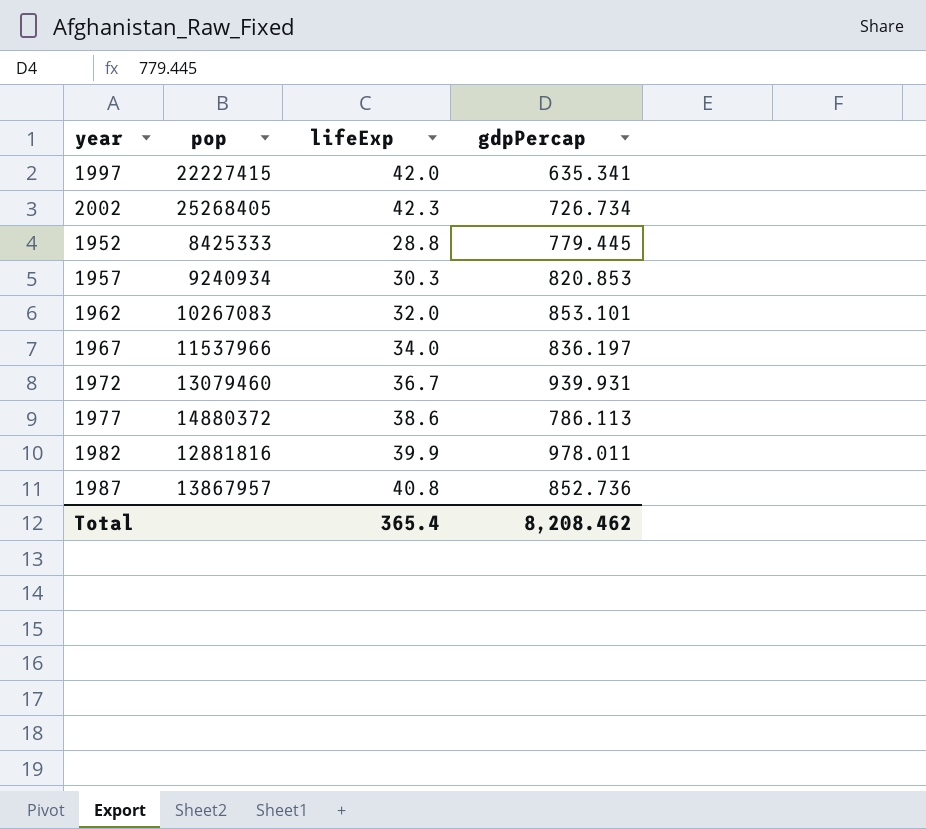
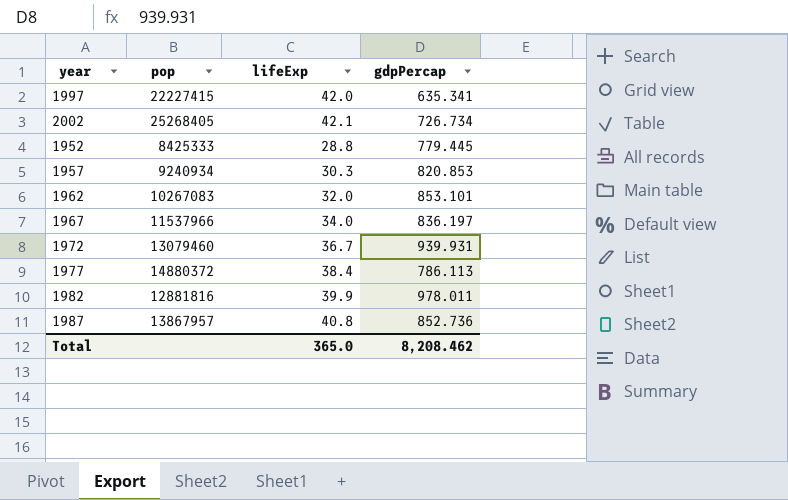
2002 | lifeExp: 42.3 -> 42.1
1977 | lifeExp: 38.6 -> 38.4
Total | lifeExp: 365.4 -> 365.0

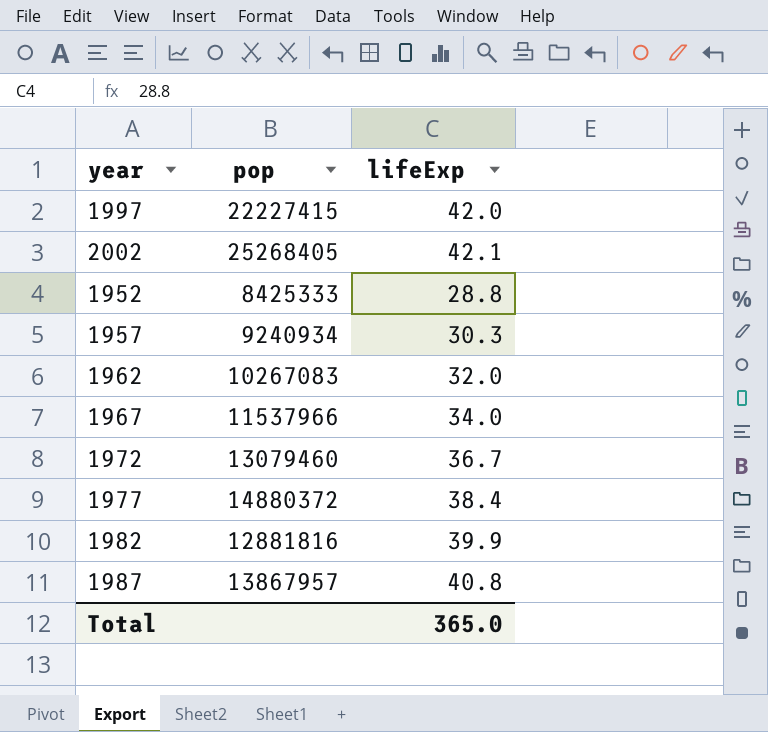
column gdpPercap | position: 4 -> none

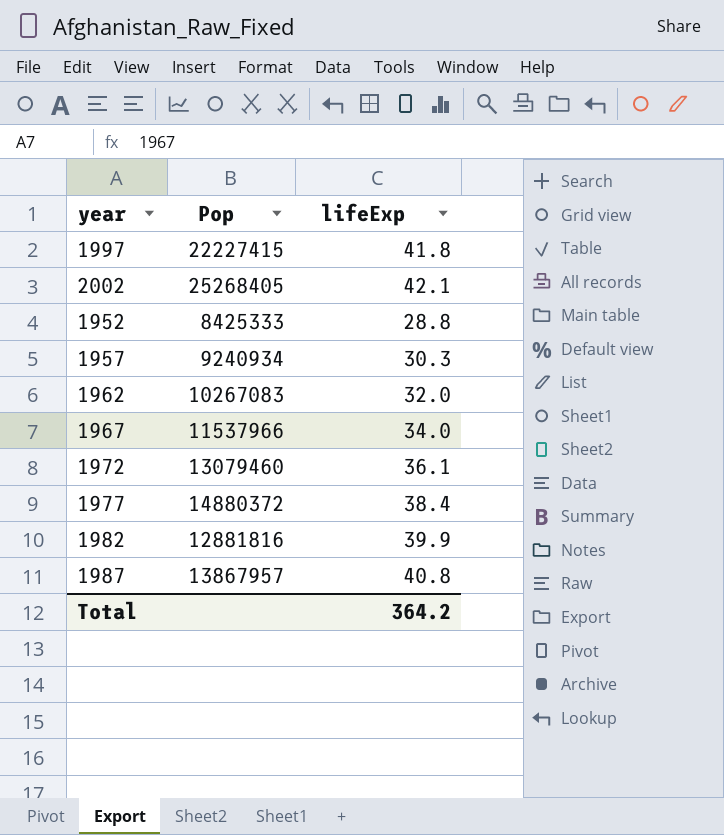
column name: pop -> Pop
1997 | lifeExp: 42.0 -> 41.8
1972 | lifeExp: 36.7 -> 36.1
Total | lifeExp: 365.0 -> 364.2

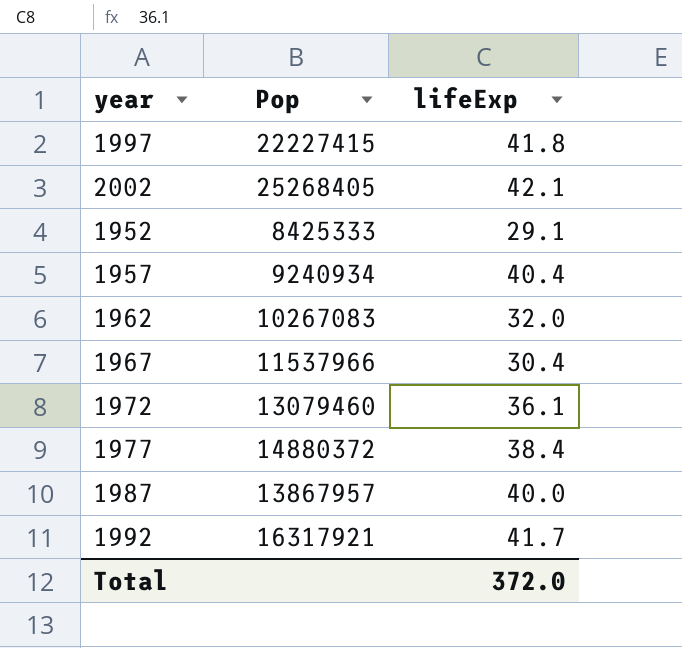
row 1982: 12881816 | 39.9 -> none
1952 | lifeExp: 28.8 -> 29.1
1957 | lifeExp: 30.3 -> 40.4
1967 | lifeExp: 34.0 -> 30.4
1987 | lifeExp: 40.8 -> 40.0
row 1992: none -> 16317921 | 41.7
Total | lifeExp: 364.2 -> 372.0

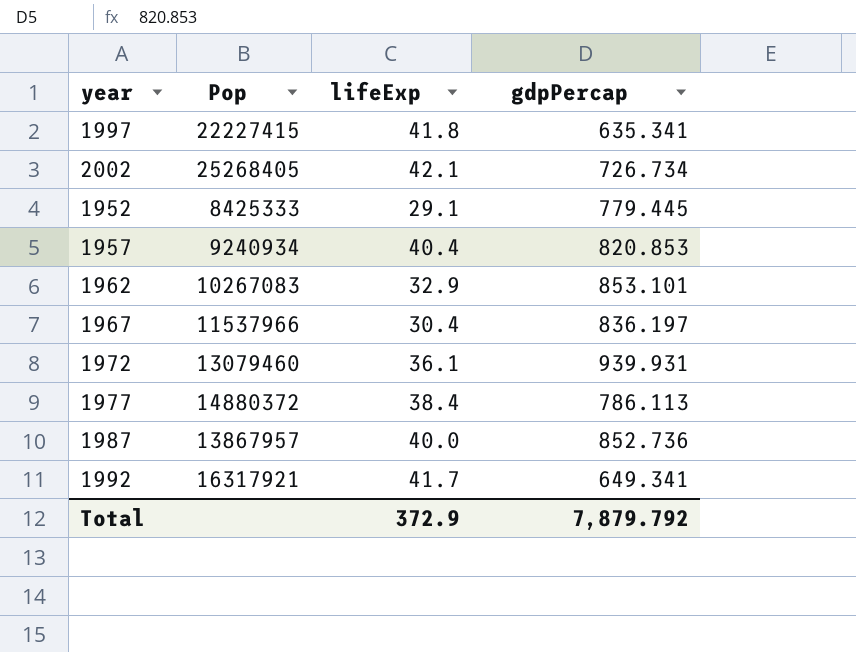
column gdpPercap | position: none -> 4
1962 | lifeExp: 32.0 -> 32.9
Total | lifeExp: 372.0 -> 372.9

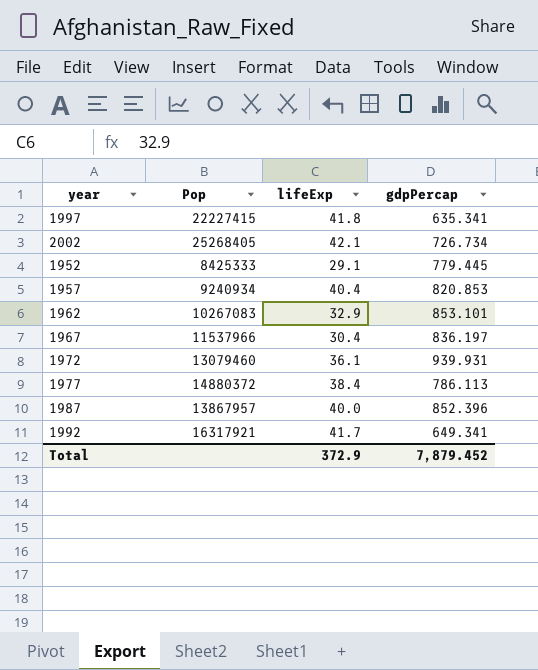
1987 | gdpPercap: 852.736 -> 852.396
Total | gdpPercap: 7,879.792 -> 7,879.452

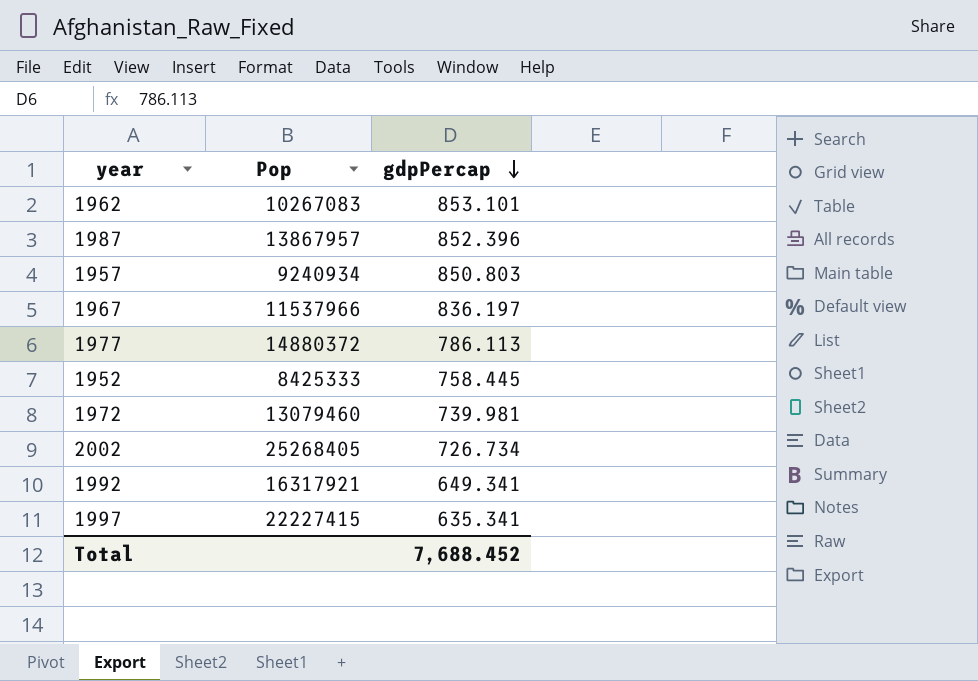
row order: none -> gdpPercap descending
column lifeExp | position: 3 -> none
1957 | gdpPercap: 820.853 -> 850.803
1952 | gdpPercap: 779.445 -> 758.445
1972 | gdpPercap: 939.931 -> 739.981
Total | gdpPercap: 7,879.452 -> 7,688.452

